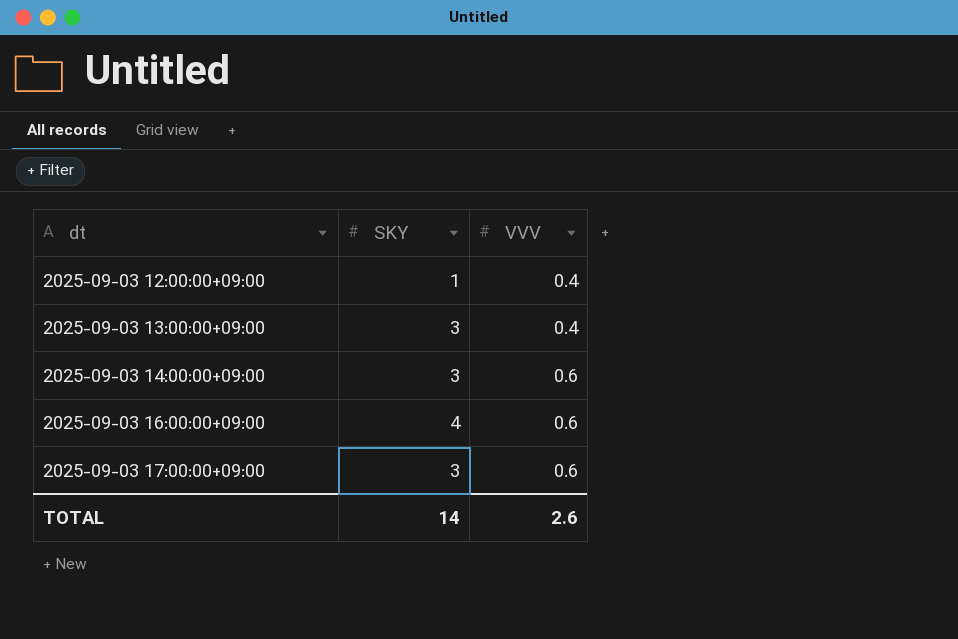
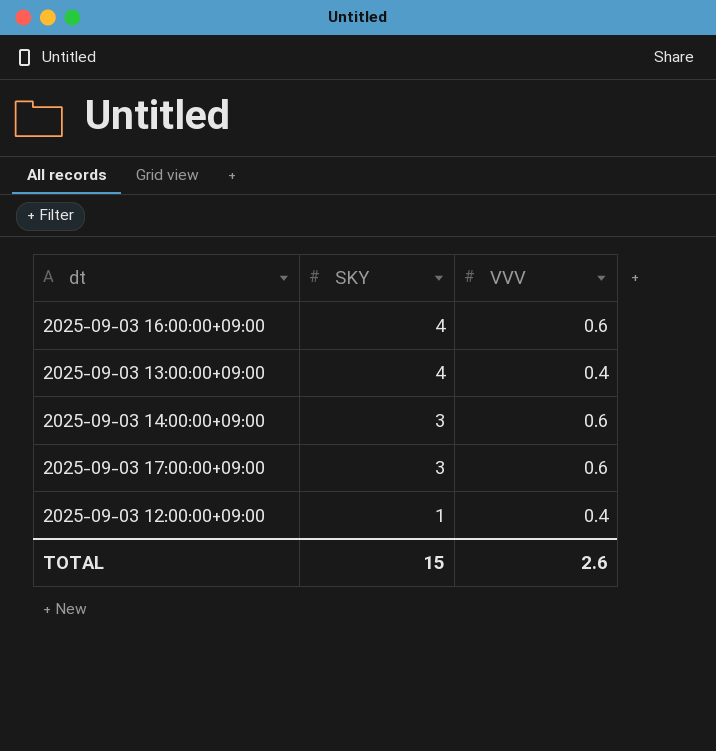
row order: dt ascending -> SKY descending
2025-09-03 13:00:00+09:00 | SKY: 3 -> 4
TOTAL | SKY: 14 -> 15

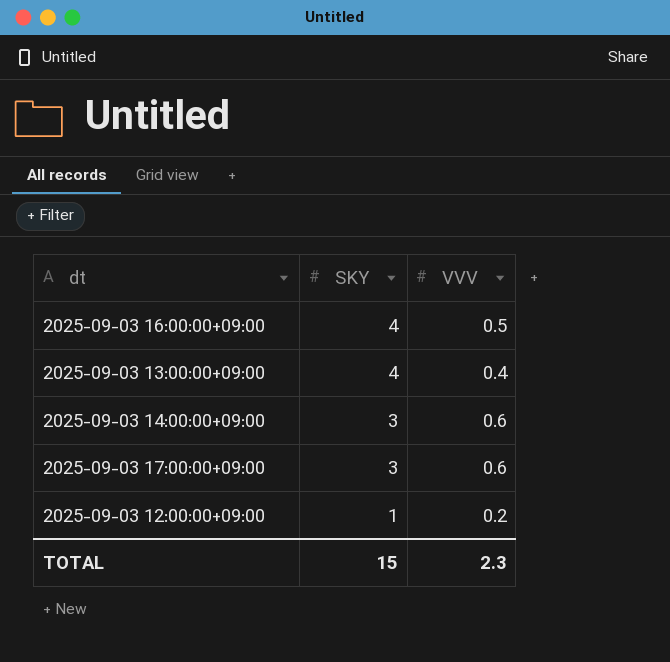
2025-09-03 16:00:00+09:00 | VVV: 0.6 -> 0.5
2025-09-03 12:00:00+09:00 | VVV: 0.4 -> 0.2
TOTAL | VVV: 2.6 -> 2.3

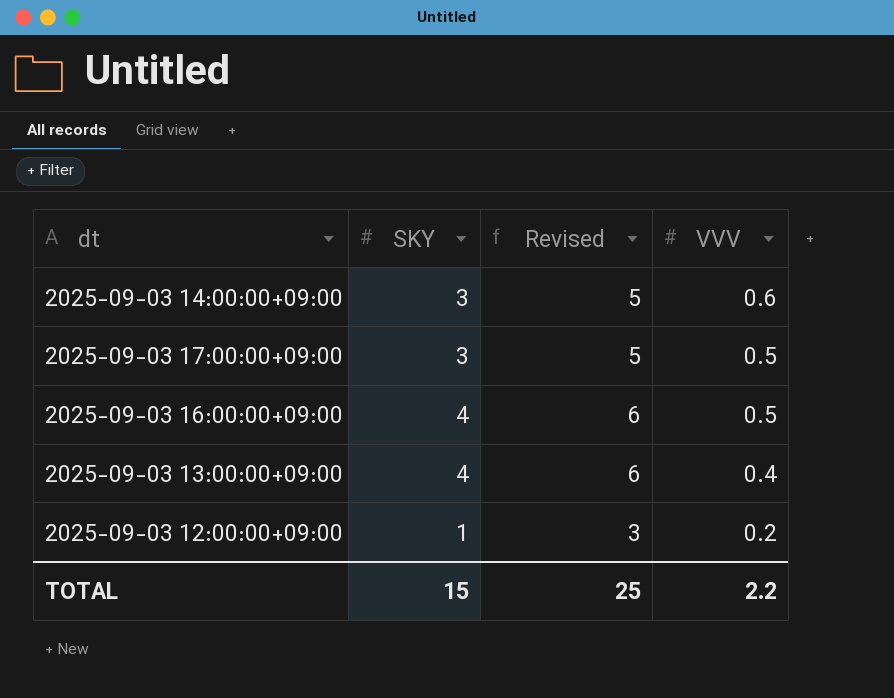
row order: SKY descending -> VVV descending
column Revised | formula: none -> [SKY] + 2
2025-09-03 17:00:00+09:00 | VVV: 0.6 -> 0.5
TOTAL | VVV: 2.3 -> 2.2

